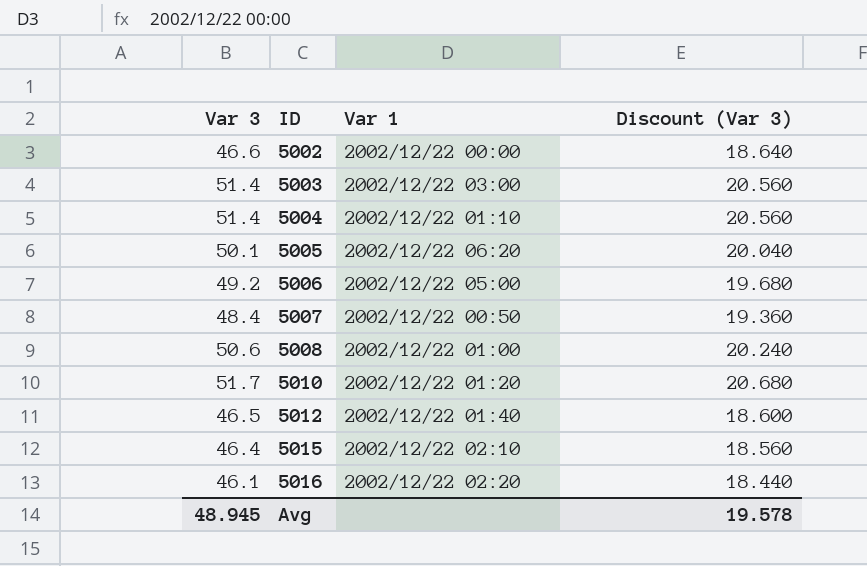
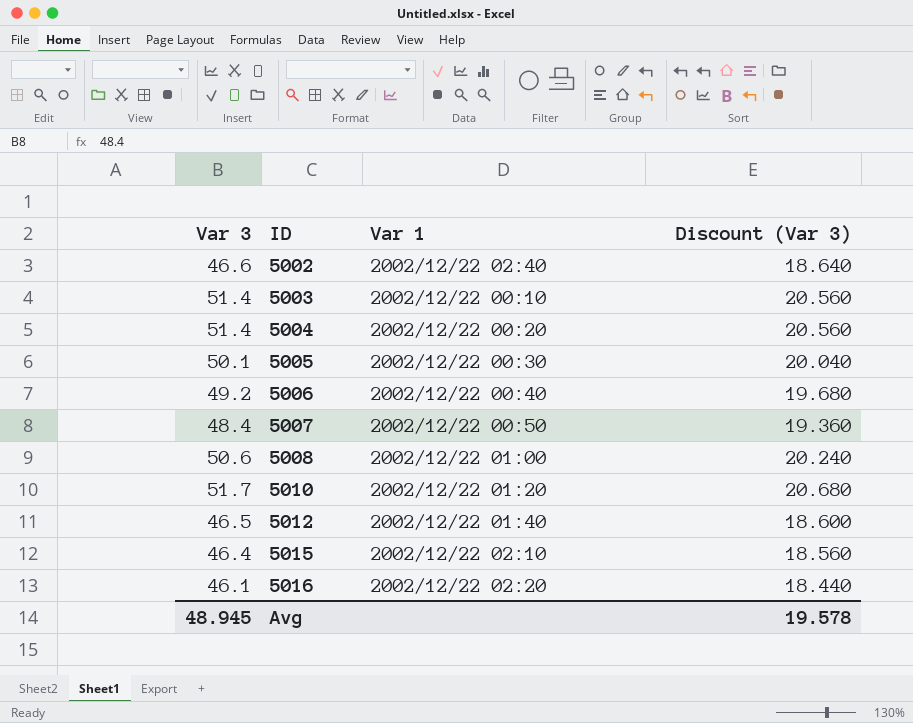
5002 | Var 1: 2002/12/22 00:00 -> 2002/12/22 02:40
5003 | Var 1: 2002/12/22 03:00 -> 2002/12/22 00:10
5004 | Var 1: 2002/12/22 01:10 -> 2002/12/22 00:20
5005 | Var 1: 2002/12/22 06:20 -> 2002/12/22 00:30
5006 | Var 1: 2002/12/22 05:00 -> 2002/12/22 00:40

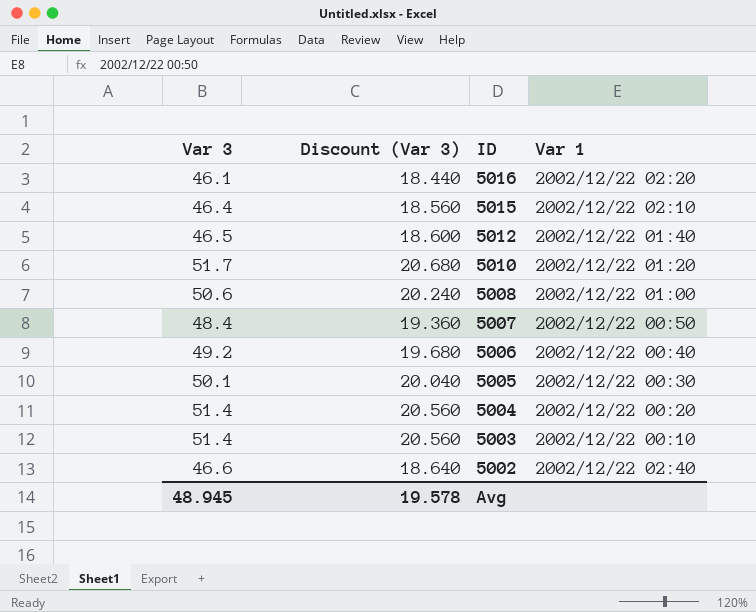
row order: ID ascending -> ID descending
column Discount (Var 3) | position: 4 -> 2

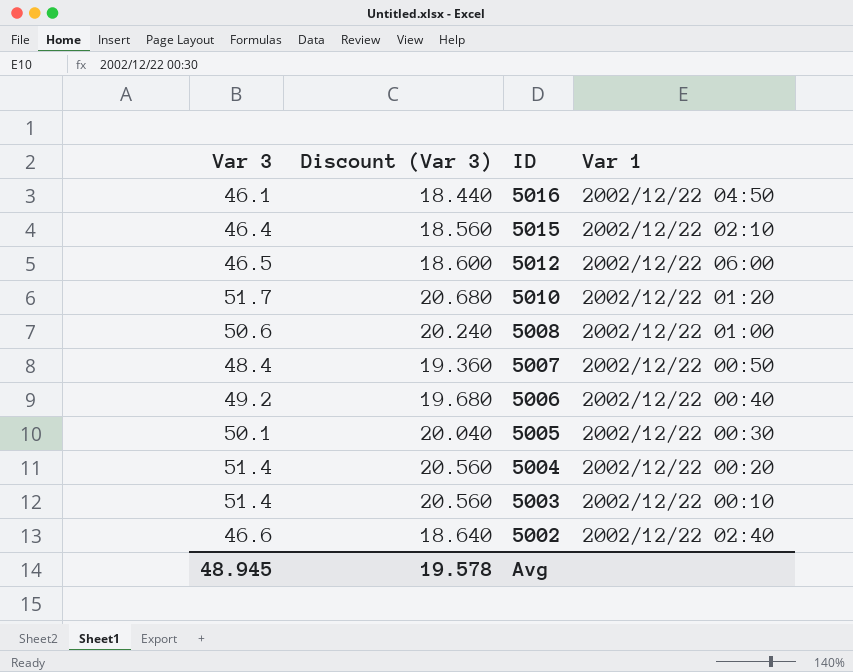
5016 | Var 1: 2002/12/22 02:20 -> 2002/12/22 04:50
5012 | Var 1: 2002/12/22 01:40 -> 2002/12/22 06:00

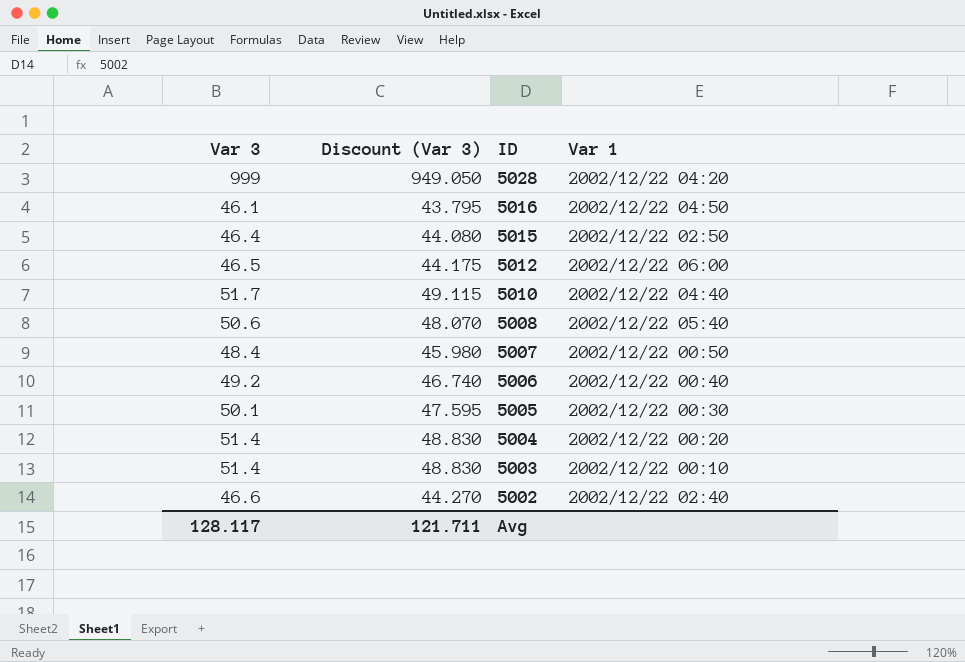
column Discount (Var 3) | formula: [Var 3] * 0.4 -> [Var 3] * 0.95
row 5028: none -> 999 | 949.050 | 2002/12/22 04:20
5015 | Var 1: 2002/12/22 02:10 -> 2002/12/22 02:50
5010 | Var 1: 2002/12/22 01:20 -> 2002/12/22 04:40
5008 | Var 1: 2002/12/22 01:00 -> 2002/12/22 05:40
Avg | Var 3: 48.945 -> 128.117
Avg | Discount (Var 3): 19.578 -> 121.711

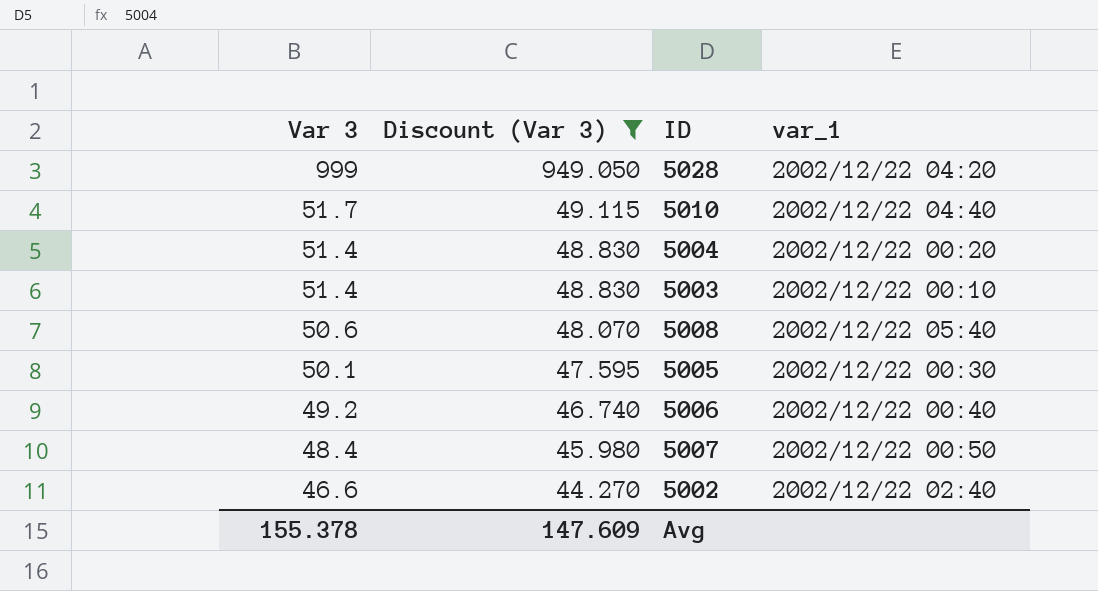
filter: none -> Discount (Var 3) >= 44.270
row order: ID descending -> Var 3 descending
column name: Var 1 -> var_1
Avg | Var 3: 128.117 -> 155.378
Avg | Discount (Var 3): 121.711 -> 147.609

